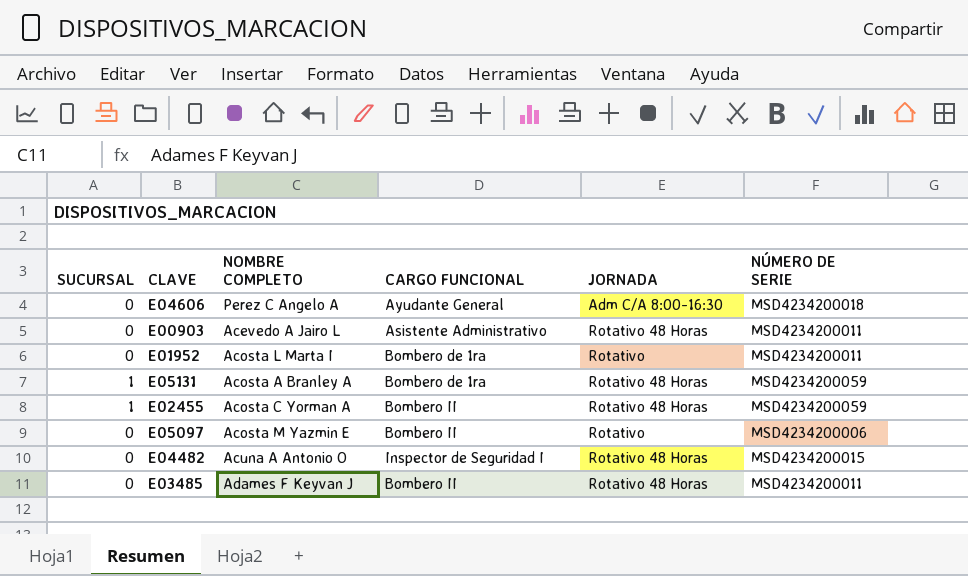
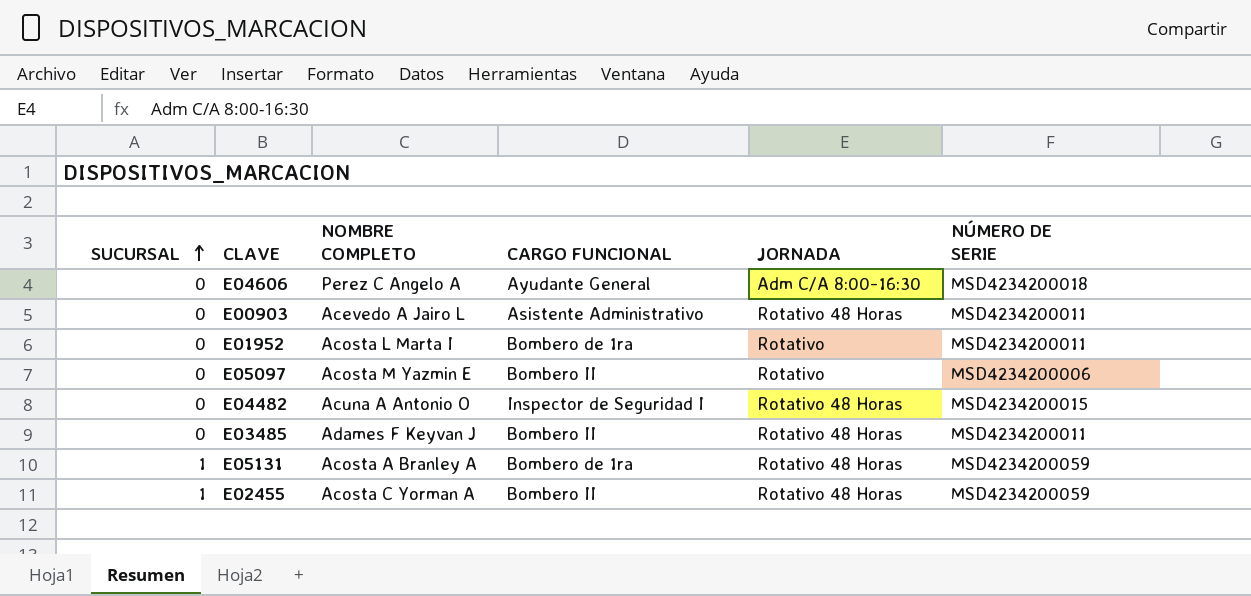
row order: none -> SUCURSAL ascending

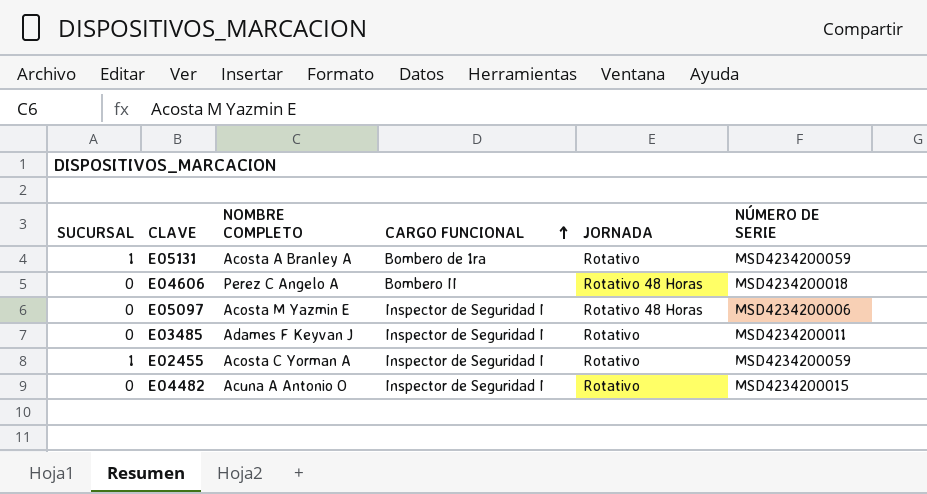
row order: SUCURSAL ascending -> CARGO FUNCIONAL ascending
row E00903: 0 | Acevedo A Jairo L | Asistente Administrativo | Rotativo 48 Horas | MSD4234200011 -> none
row E01952: 0 | Acosta L Marta I | Bombero de 1ra | Rotativo | MSD4234200011 -> none
E05131 | JORNADA: Rotativo 48 Horas -> Rotativo
E04606 | CARGO FUNCIONAL: Ayudante General -> Bombero II
E04606 | JORNADA: Adm C/A 8:00-16:30 -> Rotativo 48 Horas
E05097 | CARGO FUNCIONAL: Bombero II -> Inspector de Seguridad I
E05097 | JORNADA: Rotativo -> Rotativo 48 Horas
E03485 | CARGO FUNCIONAL: Bombero II -> Inspector de Seguridad I
E03485 | JORNADA: Rotativo 48 Horas -> Rotativo
E02455 | CARGO FUNCIONAL: Bombero II -> Inspector de Seguridad I
E02455 | JORNADA: Rotativo 48 Horas -> Rotativo
E04482 | JORNADA: Rotativo 48 Horas -> Rotativo

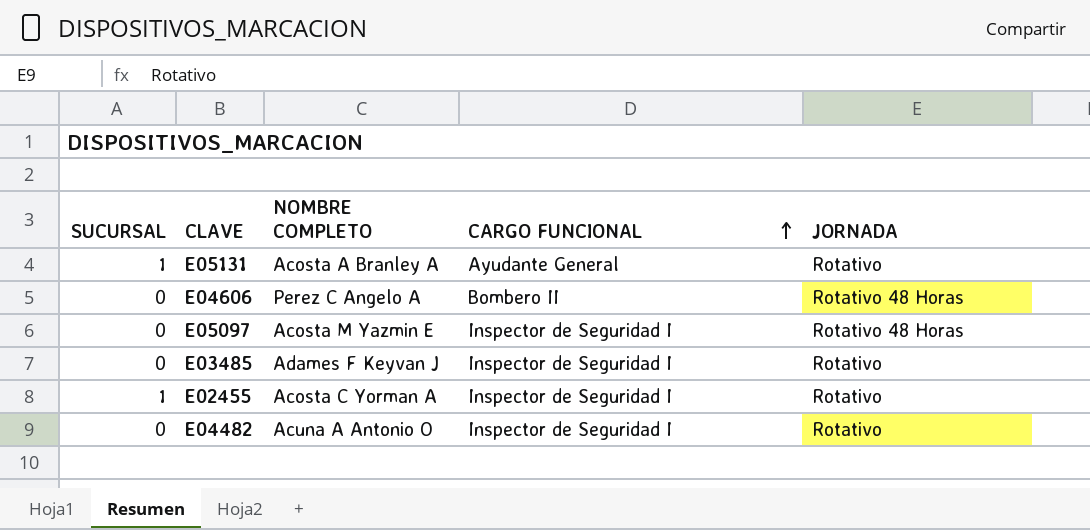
column NÚMERO DE SERIE | position: 6 -> none
E05131 | CARGO FUNCIONAL: Bombero de 1ra -> Ayudante General

